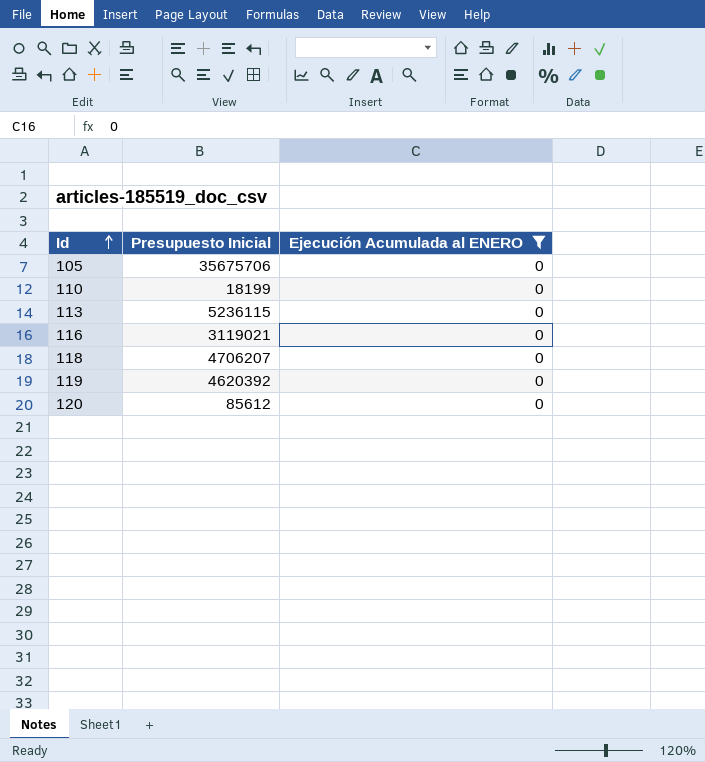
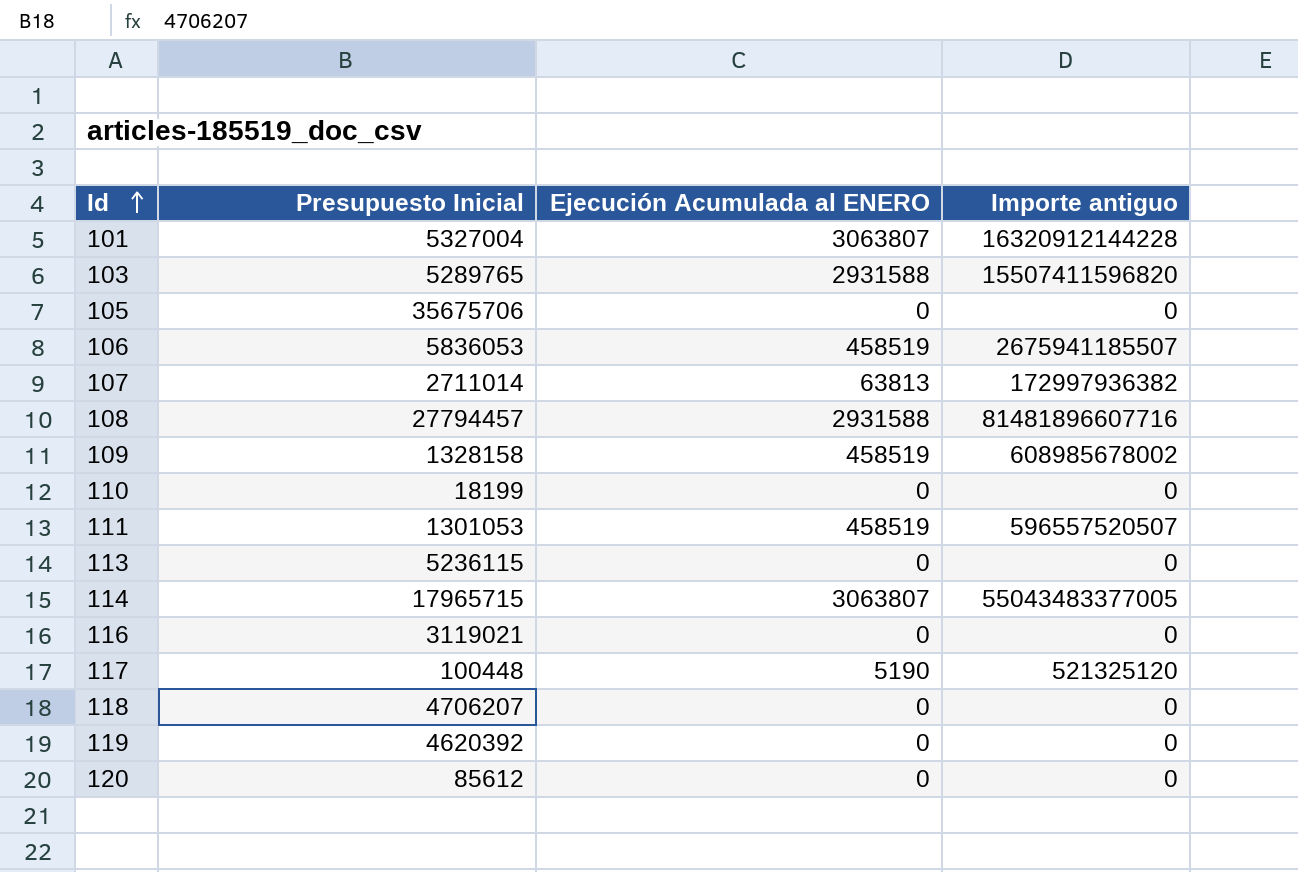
filter: Ejecución Acumulada al ENERO = 0 -> none
column Importe antiguo | formula: none -> [Presupuesto Inicial] * [Ejecución Acumulada al ENERO]

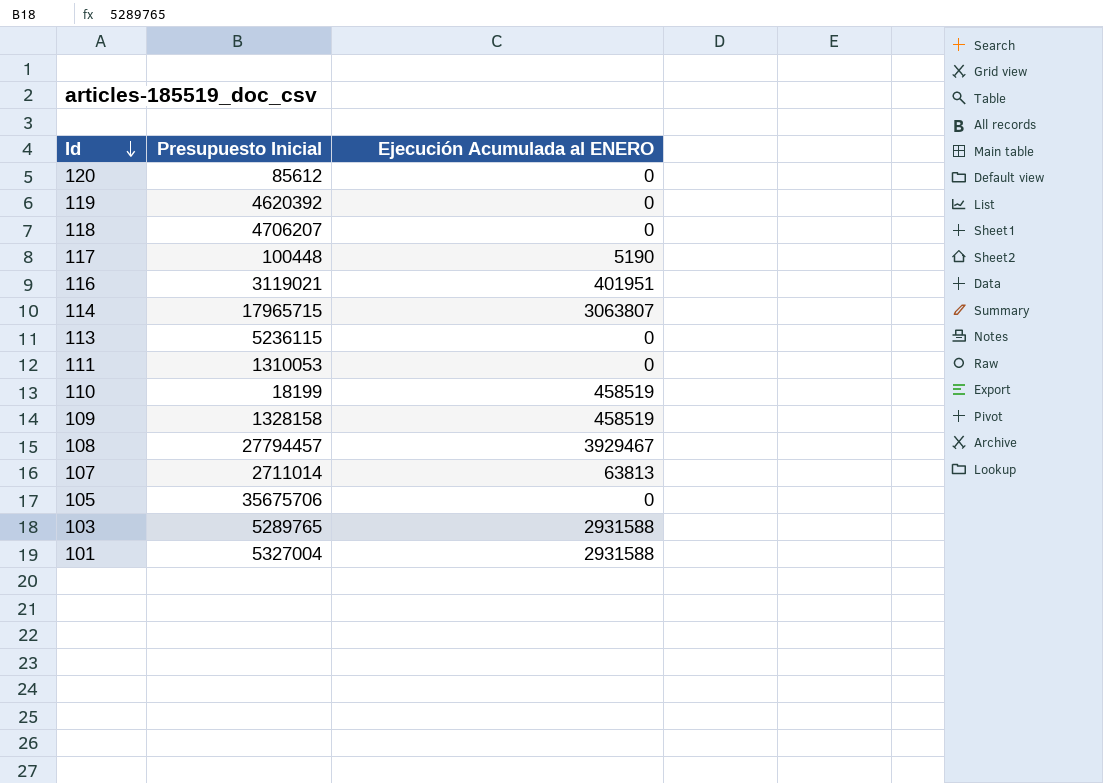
row order: Id ascending -> Id descending
column Importe antiguo | formula: [Presupuesto Inicial] * [Ejecución Acumulada al ENERO] -> none
row 106: 5836053 | 458519 | 2675941185507 -> none
116 | Ejecución Acumulada al ENERO: 0 -> 401951
111 | Presupuesto Inicial: 1301053 -> 1310053
111 | Ejecución Acumulada al ENERO: 458519 -> 0
110 | Ejecución Acumulada al ENERO: 0 -> 458519
108 | Ejecución Acumulada al ENERO: 2931588 -> 3929467
101 | Ejecución Acumulada al ENERO: 3063807 -> 2931588

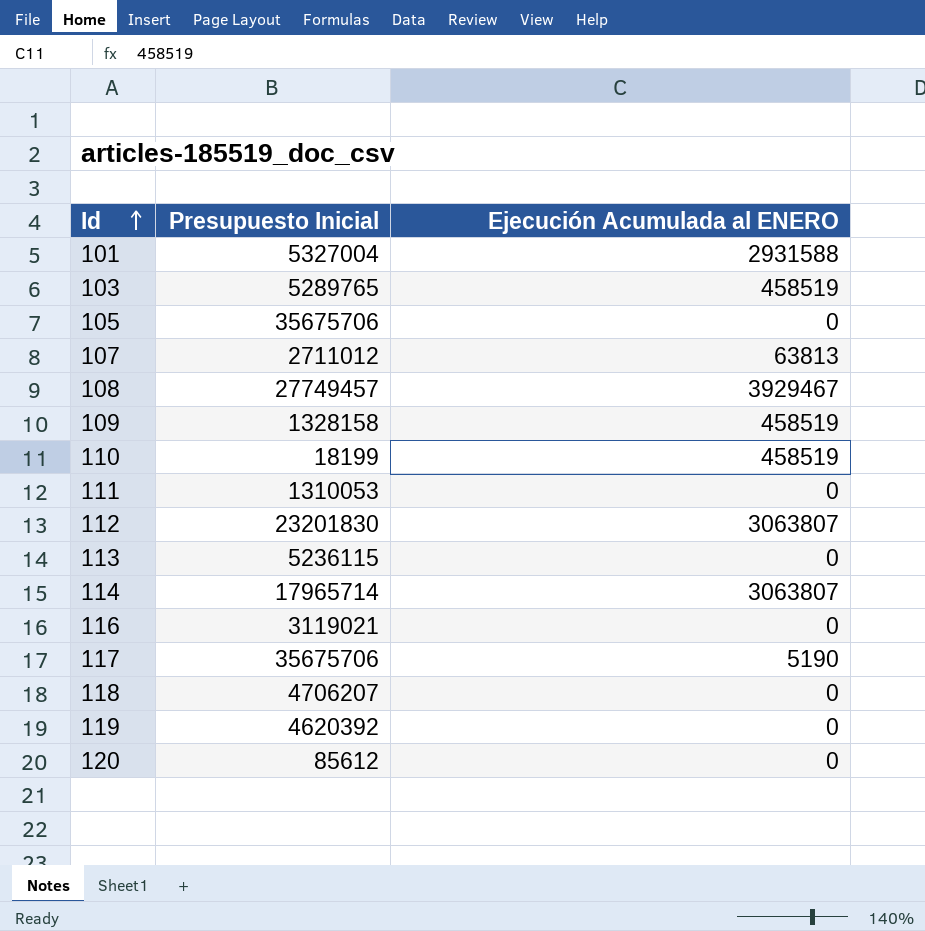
row order: Id descending -> Id ascending
103 | Ejecución Acumulada al ENERO: 2931588 -> 458519
107 | Presupuesto Inicial: 2711014 -> 2711012
108 | Presupuesto Inicial: 27794457 -> 27749457
row 112: none -> 23201830 | 3063807
114 | Presupuesto Inicial: 17965715 -> 17965714
116 | Ejecución Acumulada al ENERO: 401951 -> 0
117 | Presupuesto Inicial: 100448 -> 35675706

